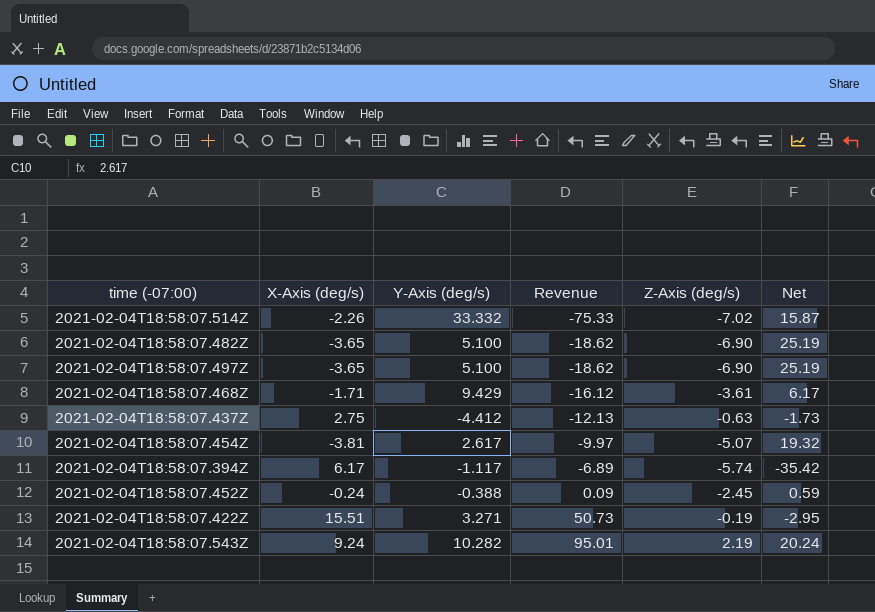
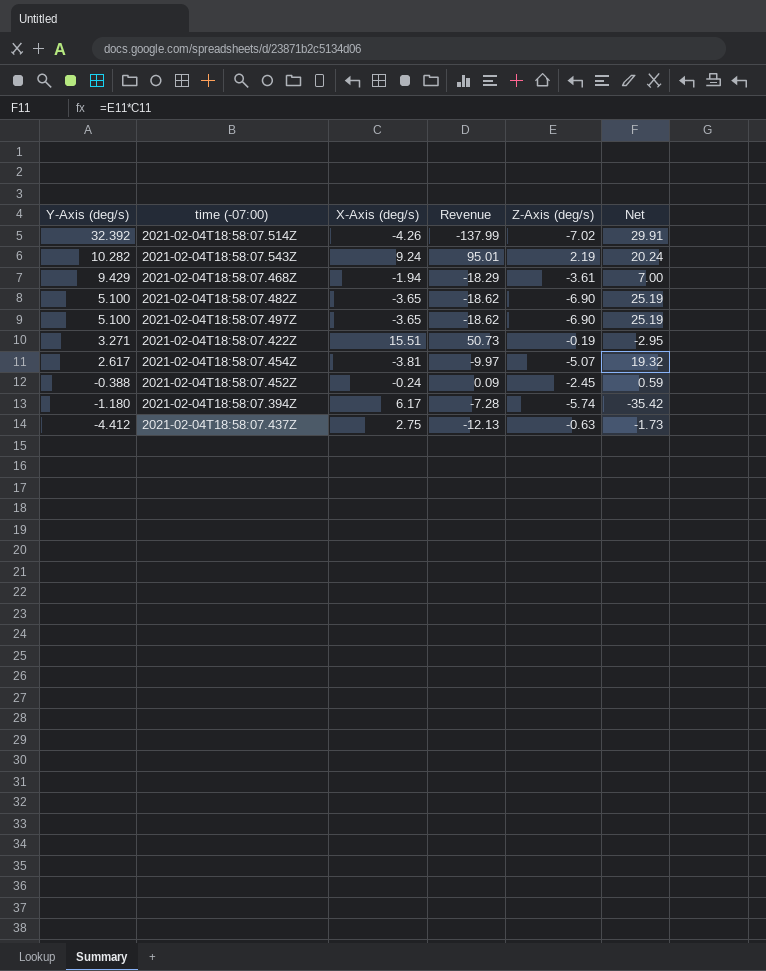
row order: Revenue ascending -> Y-Axis (deg/s) descending
column Y-Axis (deg/s) | position: 3 -> 1
2021-02-04T18:58:07.514Z | Y-Axis (deg/s): 33.332 -> 32.392
2021-02-04T18:58:07.514Z | X-Axis (deg/s): -2.26 -> -4.26
2021-02-04T18:58:07.514Z | Revenue: -75.33 -> -137.99
2021-02-04T18:58:07.514Z | Net: 15.87 -> 29.91
2021-02-04T18:58:07.468Z | X-Axis (deg/s): -1.71 -> -1.94
2021-02-04T18:58:07.468Z | Revenue: -16.12 -> -18.29
2021-02-04T18:58:07.468Z | Net: 6.17 -> 7.00
2021-02-04T18:58:07.394Z | Y-Axis (deg/s): -1.117 -> -1.180
2021-02-04T18:58:07.394Z | Revenue: -6.89 -> -7.28

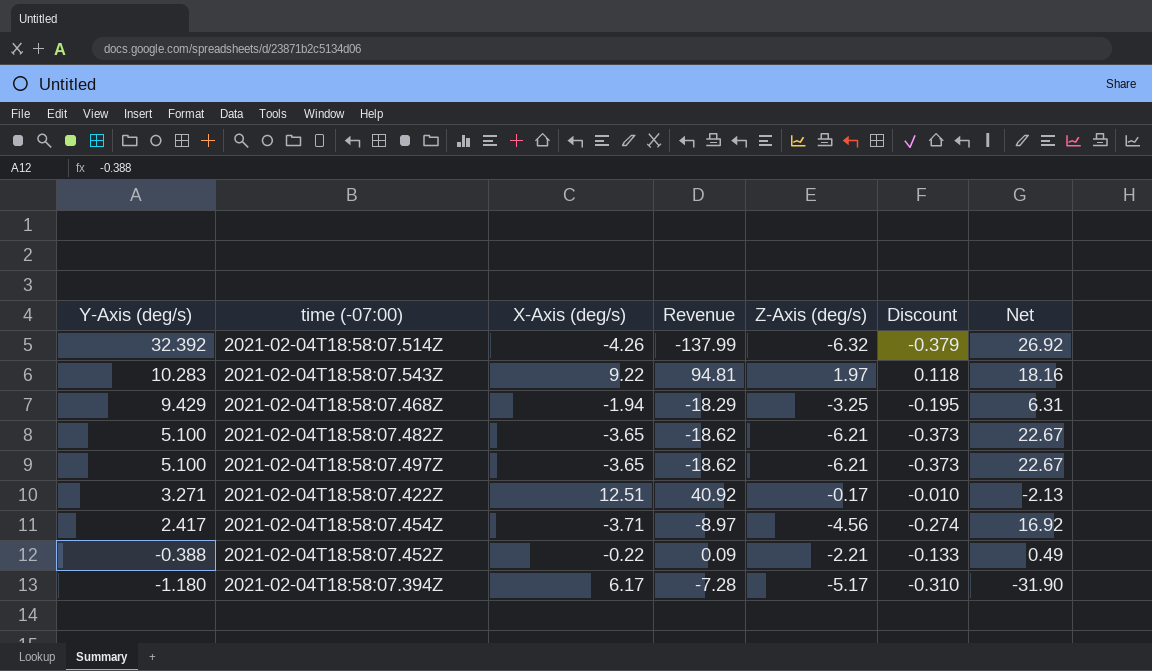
column Discount | formula: none -> [Z-Axis (deg/s)] * 0.06
row 2021-02-04T18:58:07.437Z: -4.412 | 2.75 | -12.13 | -0.63 | -1.73 -> none
2021-02-04T18:58:07.514Z | Z-Axis (deg/s): -7.02 -> -6.32
2021-02-04T18:58:07.514Z | Net: 29.91 -> 26.92
2021-02-04T18:58:07.543Z | Y-Axis (deg/s): 10.282 -> 10.283
2021-02-04T18:58:07.543Z | X-Axis (deg/s): 9.24 -> 9.22
2021-02-04T18:58:07.543Z | Revenue: 95.01 -> 94.81
2021-02-04T18:58:07.543Z | Z-Axis (deg/s): 2.19 -> 1.97
2021-02-04T18:58:07.543Z | Net: 20.24 -> 18.16
2021-02-04T18:58:07.468Z | Z-Axis (deg/s): -3.61 -> -3.25
2021-02-04T18:58:07.468Z | Net: 7.00 -> 6.31
2021-02-04T18:58:07.482Z | Z-Axis (deg/s): -6.90 -> -6.21
2021-02-04T18:58:07.482Z | Net: 25.19 -> 22.67
2021-02-04T18:58:07.497Z | Z-Axis (deg/s): -6.90 -> -6.21
2021-02-04T18:58:07.497Z | Net: 25.19 -> 22.67
2021-02-04T18:58:07.422Z | X-Axis (deg/s): 15.51 -> 12.51
2021-02-04T18:58:07.422Z | Revenue: 50.73 -> 40.92
2021-02-04T18:58:07.422Z | Z-Axis (deg/s): -0.19 -> -0.17
2021-02-04T18:58:07.422Z | Net: -2.95 -> -2.13
2021-02-04T18:58:07.454Z | Y-Axis (deg/s): 2.617 -> 2.417
2021-02-04T18:58:07.454Z | X-Axis (deg/s): -3.81 -> -3.71
2021-02-04T18:58:07.454Z | Revenue: -9.97 -> -8.97
2021-02-04T18:58:07.454Z | Z-Axis (deg/s): -5.07 -> -4.56
2021-02-04T18:58:07.454Z | Net: 19.32 -> 16.92
2021-02-04T18:58:07.452Z | X-Axis (deg/s): -0.24 -> -0.22
2021-02-04T18:58:07.452Z | Z-Axis (deg/s): -2.45 -> -2.21
2021-02-04T18:58:07.452Z | Net: 0.59 -> 0.49
2021-02-04T18:58:07.394Z | Z-Axis (deg/s): -5.74 -> -5.17
2021-02-04T18:58:07.394Z | Net: -35.42 -> -31.90

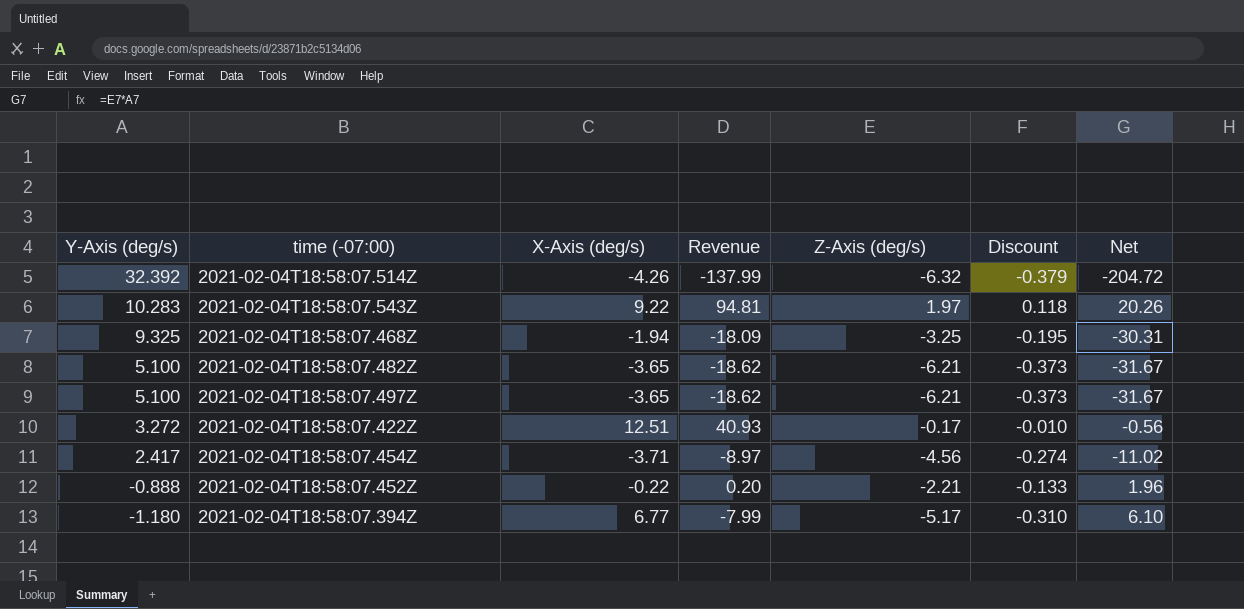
column Net | formula: [X-Axis (deg/s)] * [Z-Axis (deg/s)] -> [Y-Axis (deg/s)] * [Z-Axis (deg/s)]
2021-02-04T18:58:07.468Z | Y-Axis (deg/s): 9.429 -> 9.325
2021-02-04T18:58:07.468Z | Revenue: -18.29 -> -18.09
2021-02-04T18:58:07.422Z | Y-Axis (deg/s): 3.271 -> 3.272
2021-02-04T18:58:07.422Z | Revenue: 40.92 -> 40.93
2021-02-04T18:58:07.452Z | Y-Axis (deg/s): -0.388 -> -0.888
2021-02-04T18:58:07.452Z | Revenue: 0.09 -> 0.20
2021-02-04T18:58:07.394Z | X-Axis (deg/s): 6.17 -> 6.77
2021-02-04T18:58:07.394Z | Revenue: -7.28 -> -7.99

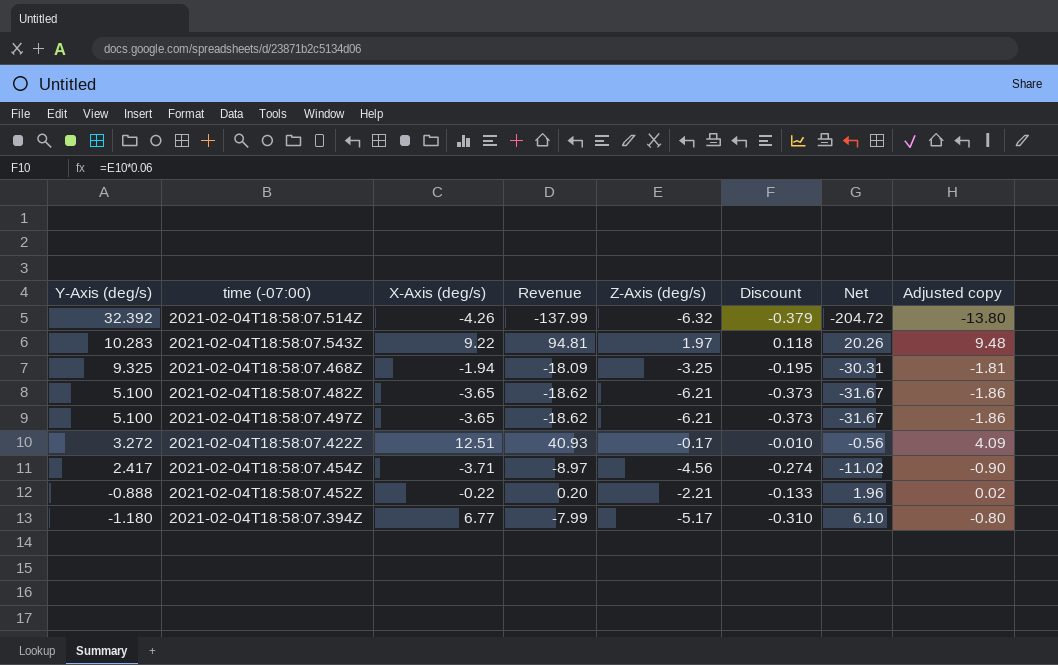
column Adjusted copy | formula: none -> [Revenue] * 0.1

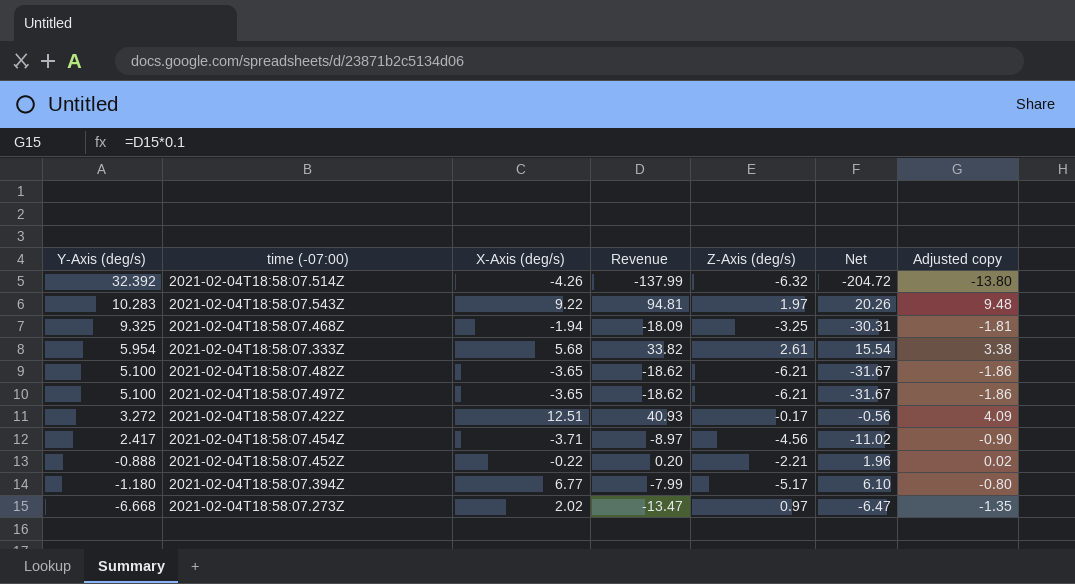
column Discount | formula: [Z-Axis (deg/s)] * 0.06 -> none
row 2021-02-04T18:58:07.333Z: none -> 5.954 | 5.68 | 33.82 | 2.61 | 15.54 | 3.38
row 2021-02-04T18:58:07.273Z: none -> -6.668 | 2.02 | -13.47 | 0.97 | -6.47 | -1.35

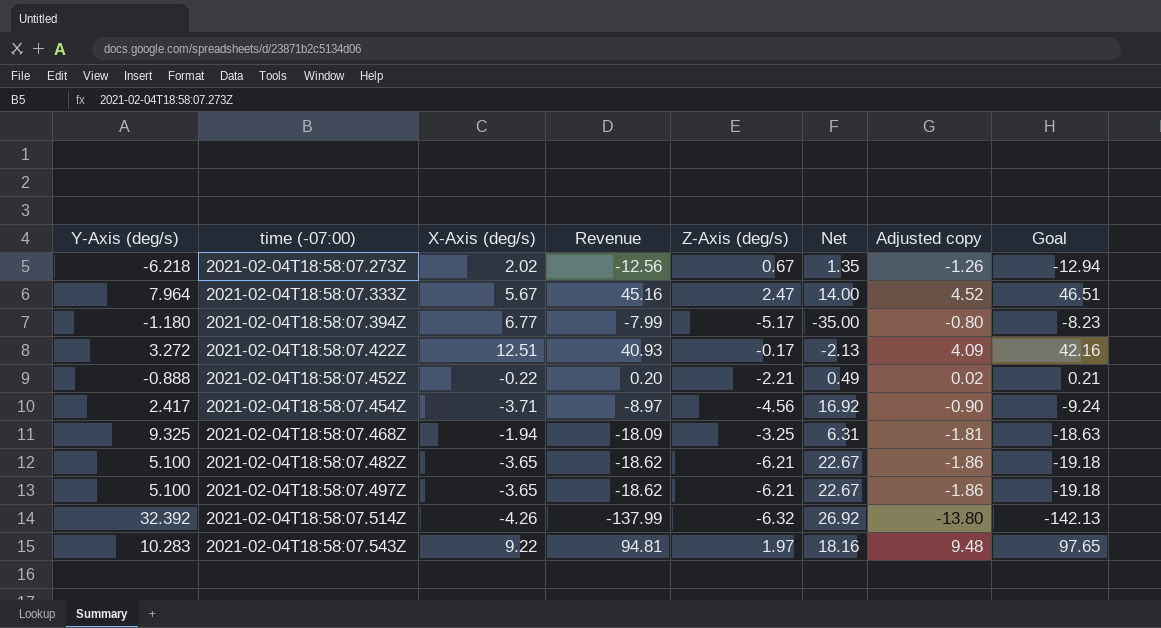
row order: Y-Axis (deg/s) descending -> time (-07:00) ascending
column Net | formula: [Y-Axis (deg/s)] * [Z-Axis (deg/s)] -> [X-Axis (deg/s)] * [Z-Axis (deg/s)]
column Goal | formula: none -> [Revenue] * 1.03
2021-02-04T18:58:07.273Z | Y-Axis (deg/s): -6.668 -> -6.218
2021-02-04T18:58:07.273Z | Revenue: -13.47 -> -12.56
2021-02-04T18:58:07.273Z | Z-Axis (deg/s): 0.97 -> 0.67
2021-02-04T18:58:07.273Z | Adjusted copy: -1.35 -> -1.26
2021-02-04T18:58:07.333Z | Y-Axis (deg/s): 5.954 -> 7.964
2021-02-04T18:58:07.333Z | X-Axis (deg/s): 5.68 -> 5.67
2021-02-04T18:58:07.333Z | Revenue: 33.82 -> 45.16
2021-02-04T18:58:07.333Z | Z-Axis (deg/s): 2.61 -> 2.47
2021-02-04T18:58:07.333Z | Adjusted copy: 3.38 -> 4.52

